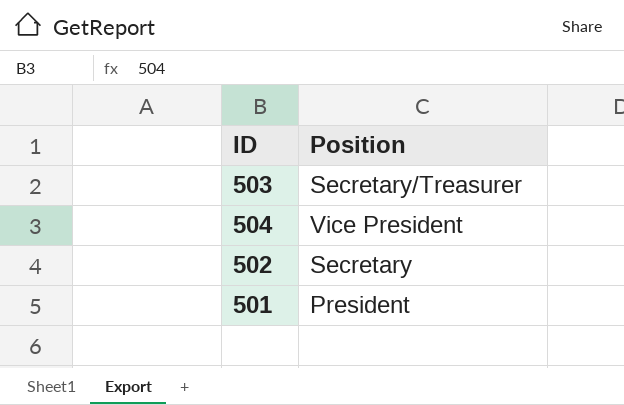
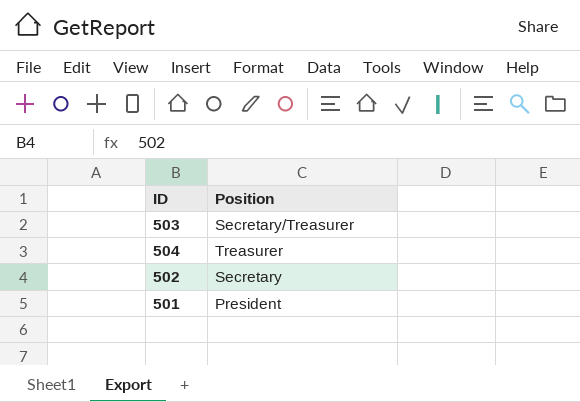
504 | Position: Vice President -> Treasurer

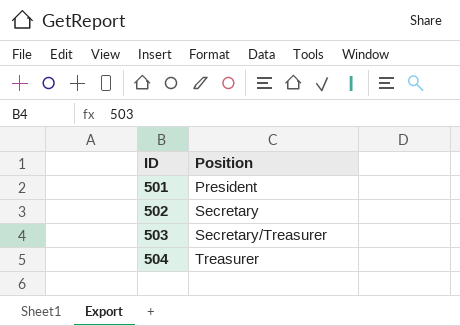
row order: none -> ID ascending

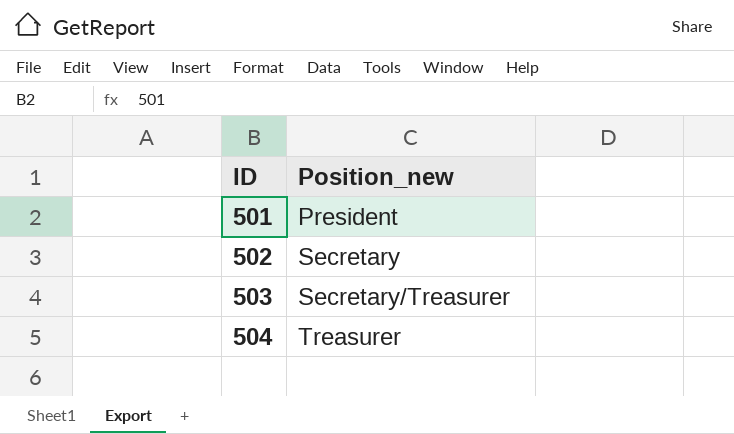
column name: Position -> Position_new

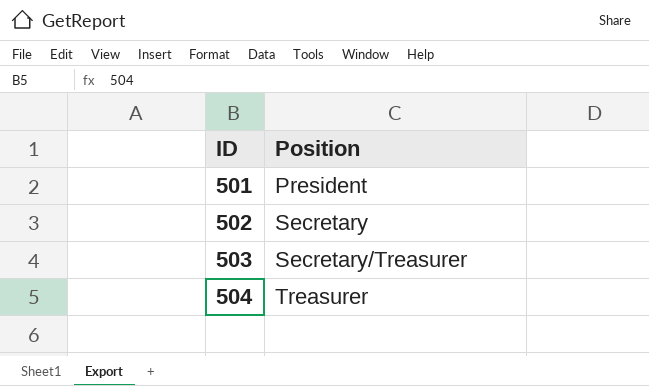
column name: Position_new -> Position

